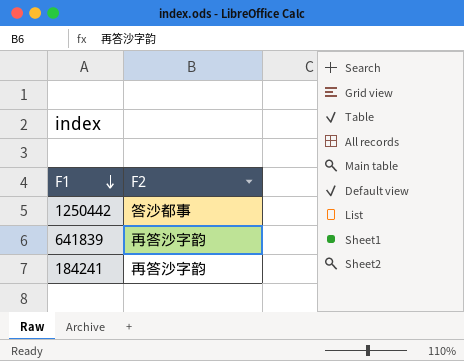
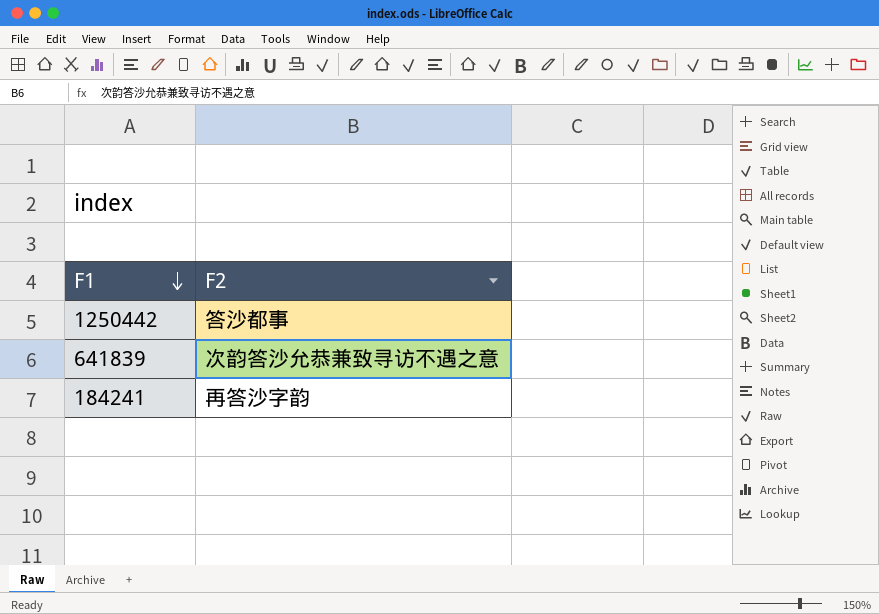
641839 | F2: 再答沙字韵 -> 次韵答沙允恭兼致寻访不遇之意

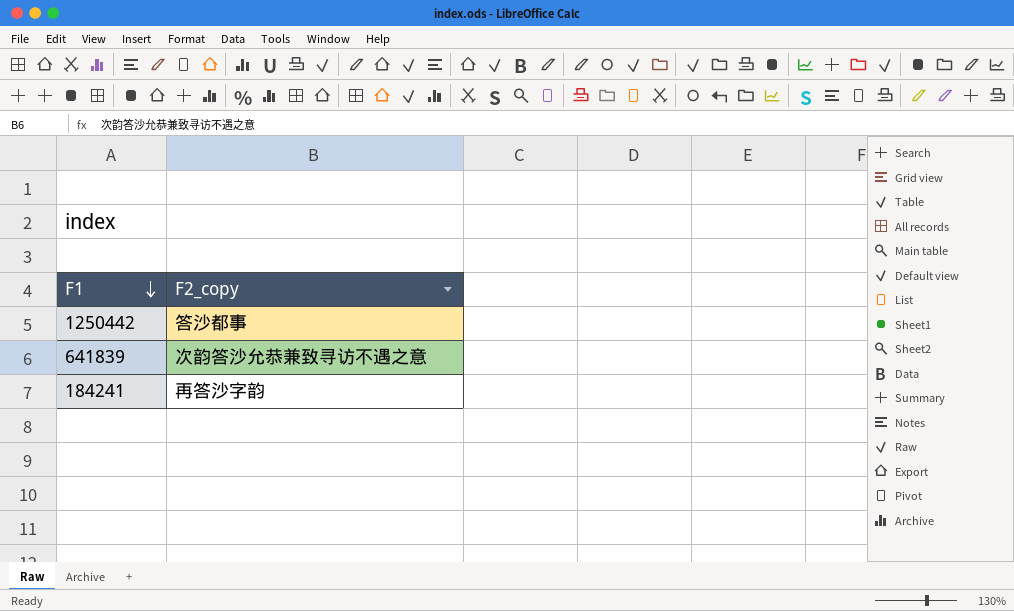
column name: F2 -> F2_copy

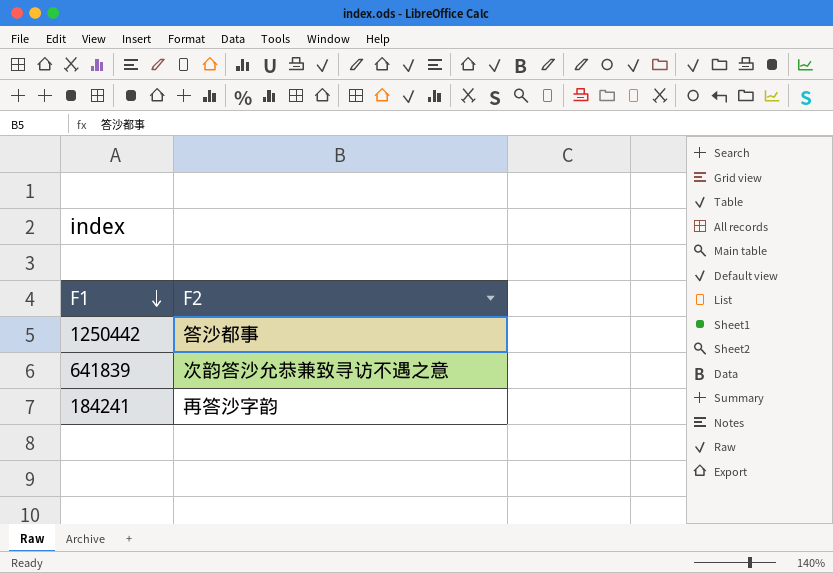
column name: F2_copy -> F2

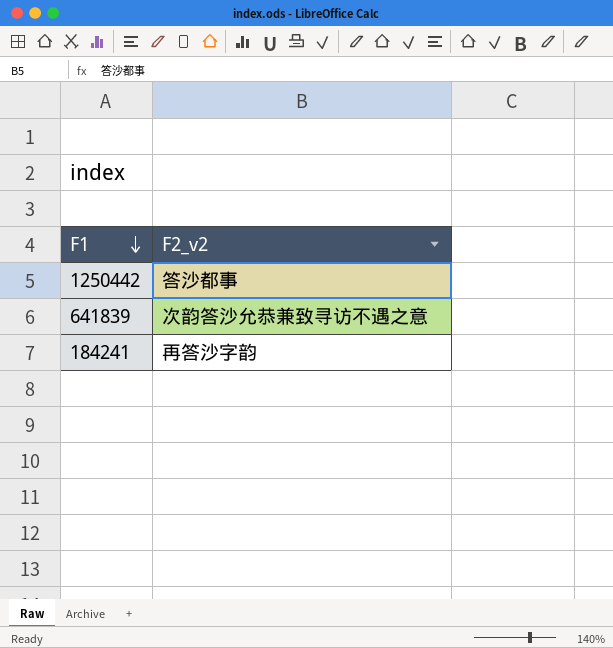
column name: F2 -> F2_v2

